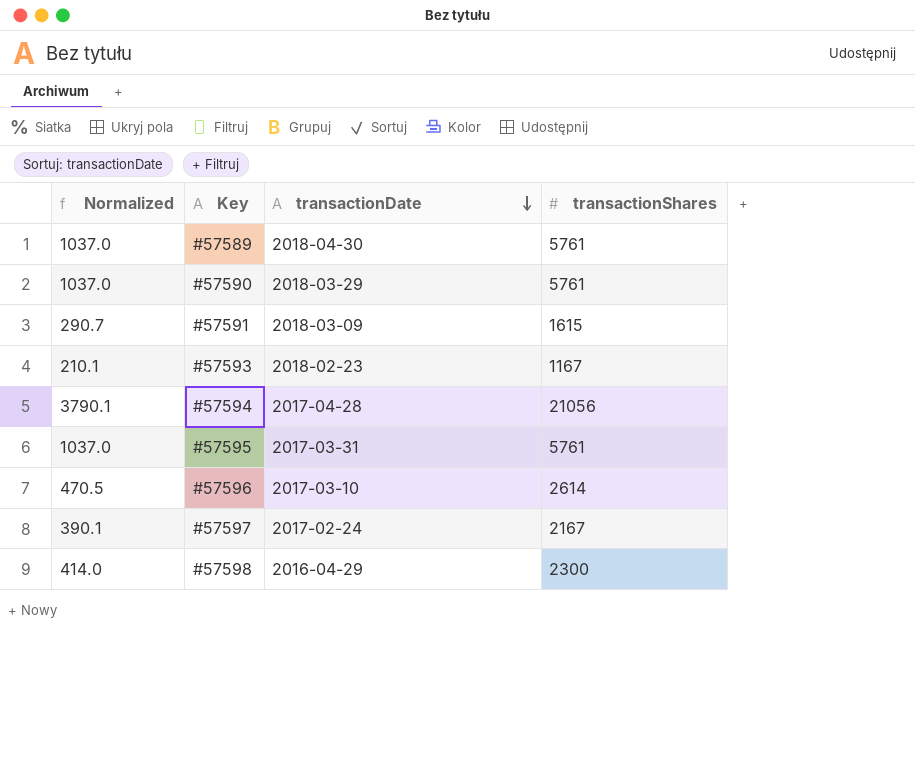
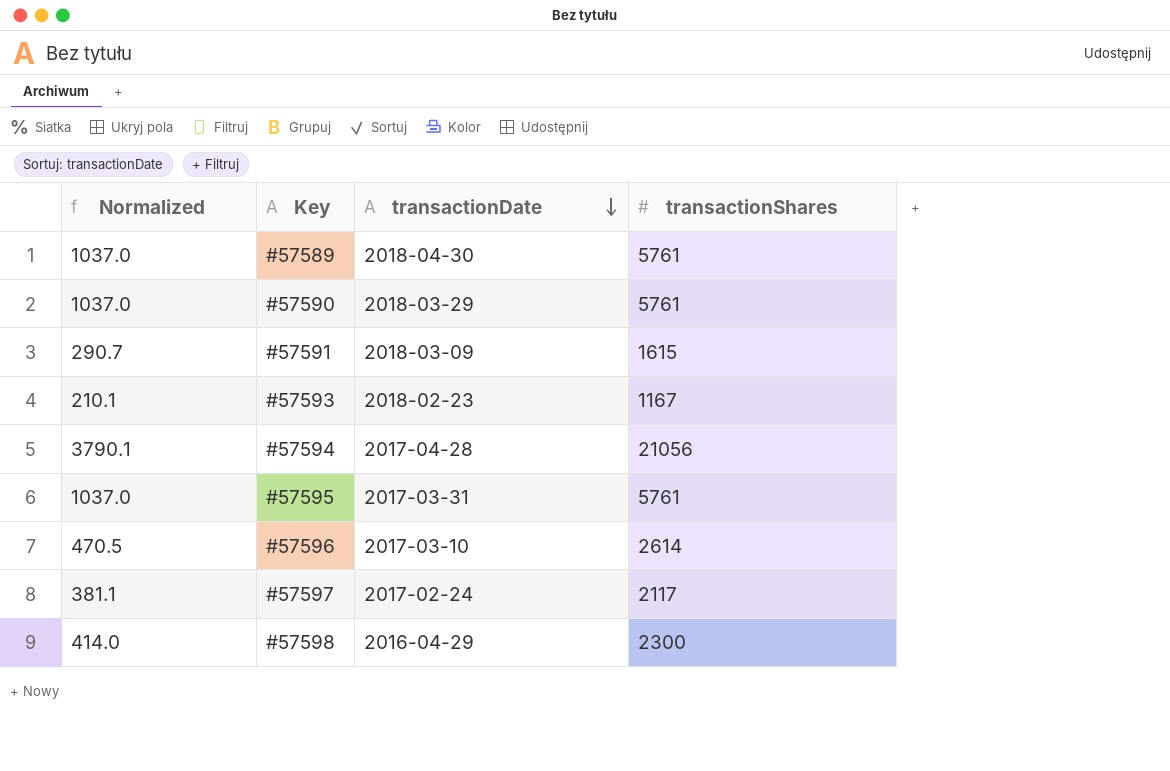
#57597 | Normalized: 390.1 -> 381.1
#57597 | transactionShares: 2167 -> 2117

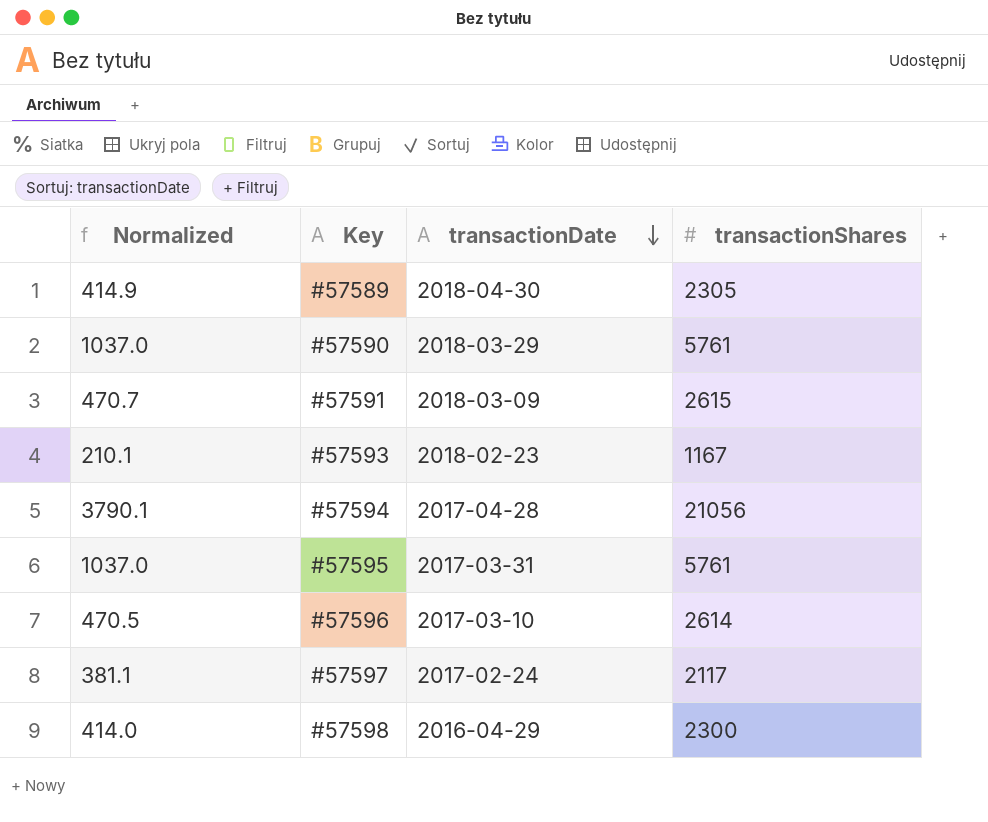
#57589 | Normalized: 1037.0 -> 414.9
#57589 | transactionShares: 5761 -> 2305
#57591 | Normalized: 290.7 -> 470.7
#57591 | transactionShares: 1615 -> 2615

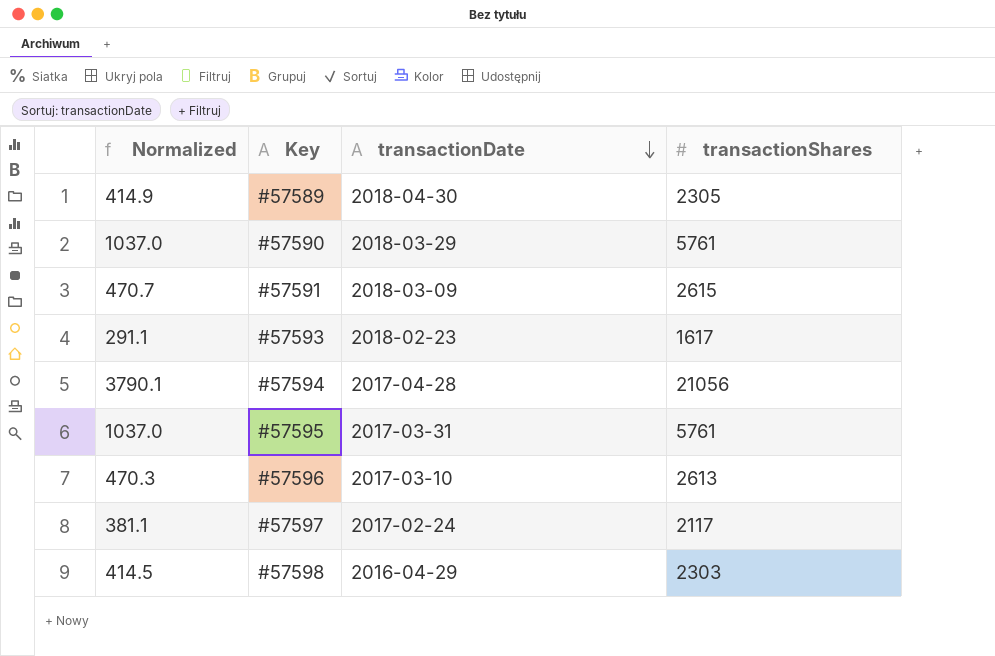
#57593 | Normalized: 210.1 -> 291.1
#57593 | transactionShares: 1167 -> 1617
#57596 | Normalized: 470.5 -> 470.3
#57596 | transactionShares: 2614 -> 2613
#57598 | Normalized: 414.0 -> 414.5
#57598 | transactionShares: 2300 -> 2303

